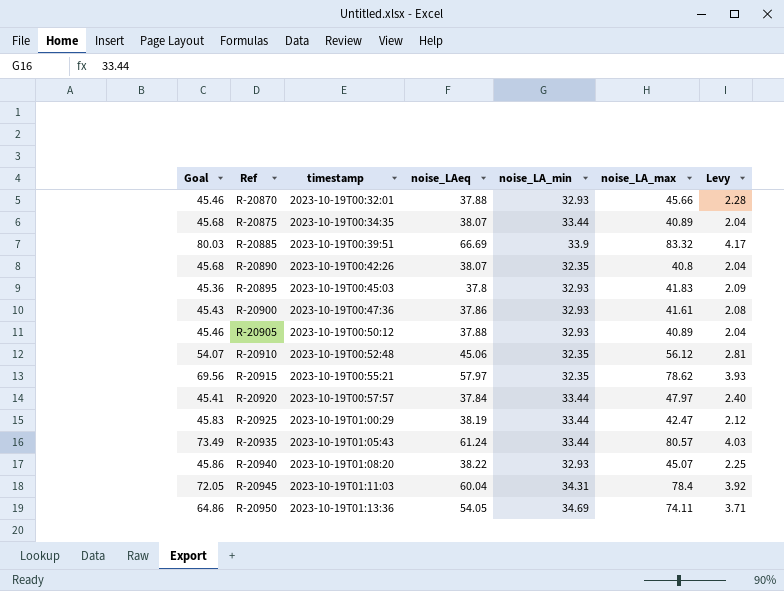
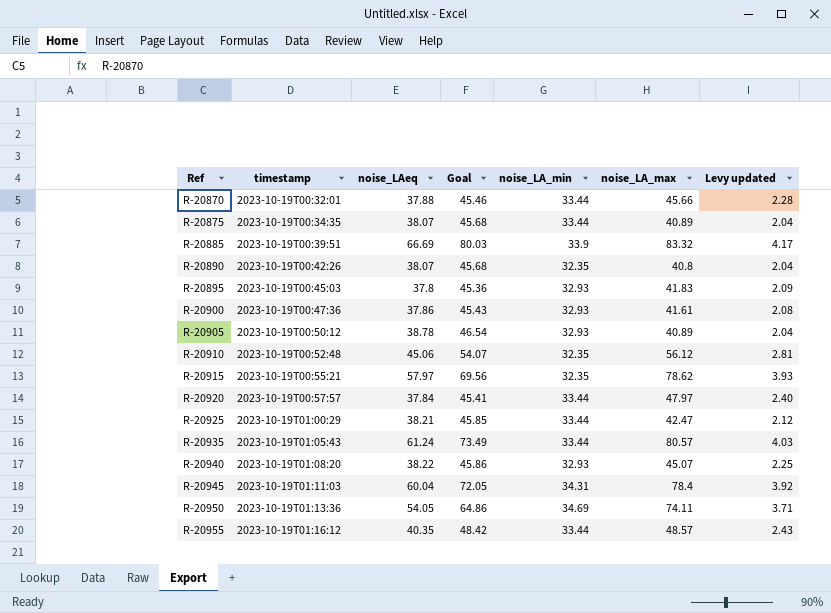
column Goal | position: 1 -> 4
column name: Levy -> Levy updated
R-20870 | noise_LA_min: 32.93 -> 33.44
R-20905 | noise_LAeq: 37.88 -> 38.78
R-20905 | Goal: 45.46 -> 46.54
R-20925 | noise_LAeq: 38.19 -> 38.21
R-20925 | Goal: 45.83 -> 45.85
row R-20955: none -> 2023-10-19T01:16:12 | 40.35 | 48.42 | 33.44 | 48.57 | 2.43

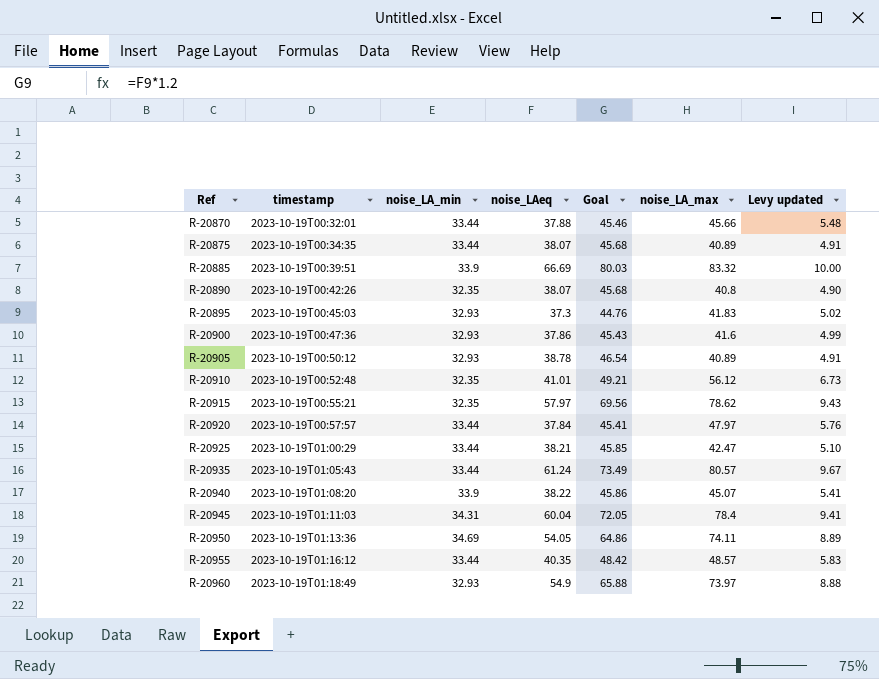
column noise_LA_min | position: 5 -> 3
column Levy updated | formula: [noise_LA_max] * 0.05 -> [noise_LA_max] * 0.12
R-20895 | noise_LAeq: 37.8 -> 37.3
R-20895 | Goal: 45.36 -> 44.76
R-20900 | noise_LA_max: 41.61 -> 41.6
R-20910 | noise_LAeq: 45.06 -> 41.01
R-20910 | Goal: 54.07 -> 49.21
R-20940 | noise_LA_min: 32.93 -> 33.9
row R-20960: none -> 2023-10-19T01:18:49 | 32.93 | 54.9 | 65.88 | 73.97 | 8.88

